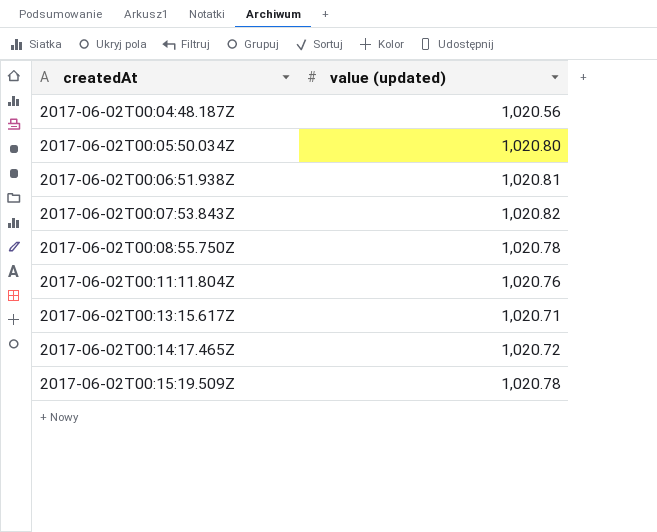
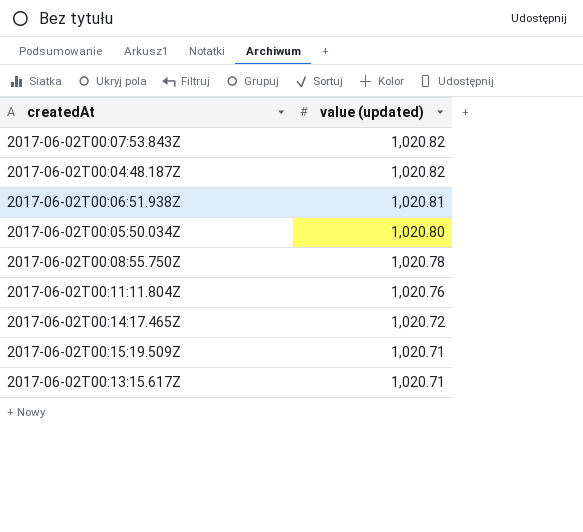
row order: createdAt ascending -> value (updated) descending
2017-06-02T00:04:48.187Z | value (updated): 1,020.56 -> 1,020.82
2017-06-02T00:15:19.509Z | value (updated): 1,020.78 -> 1,020.71

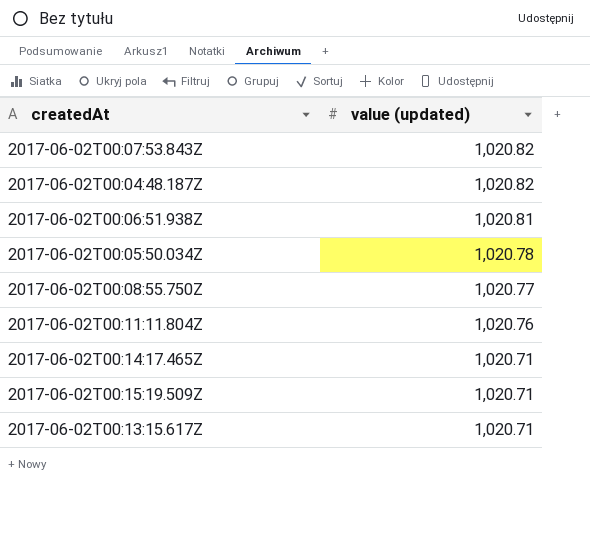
2017-06-02T00:05:50.034Z | value (updated): 1,020.80 -> 1,020.78
2017-06-02T00:08:55.750Z | value (updated): 1,020.78 -> 1,020.77
2017-06-02T00:14:17.465Z | value (updated): 1,020.72 -> 1,020.71

